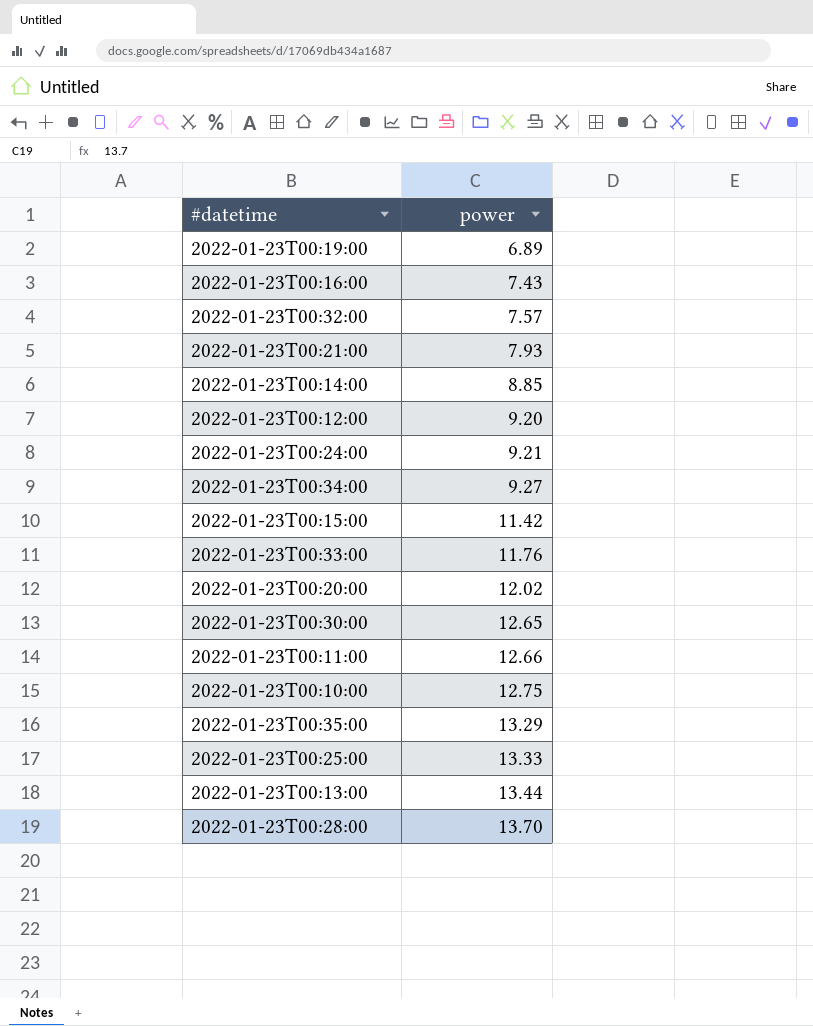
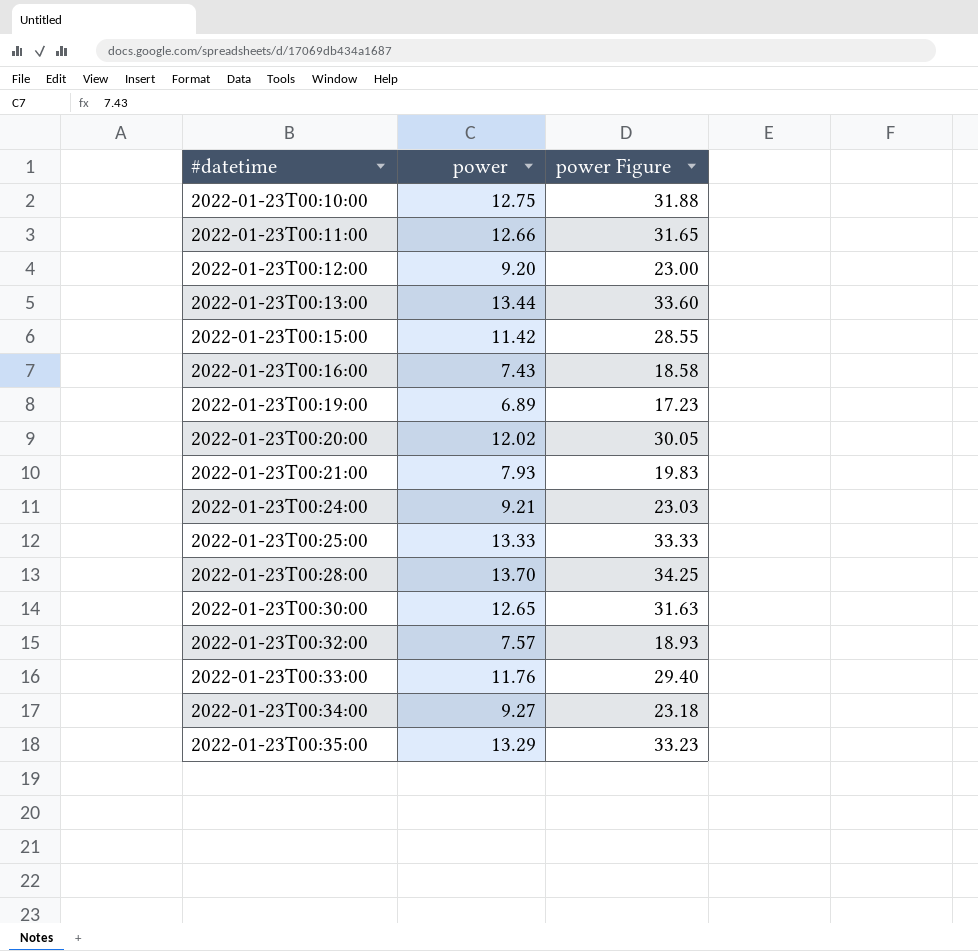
row order: power ascending -> #datetime ascending
column power Figure | formula: none -> [power] * 2.5
row 2022-01-23T00:14:00: 8.85 -> none

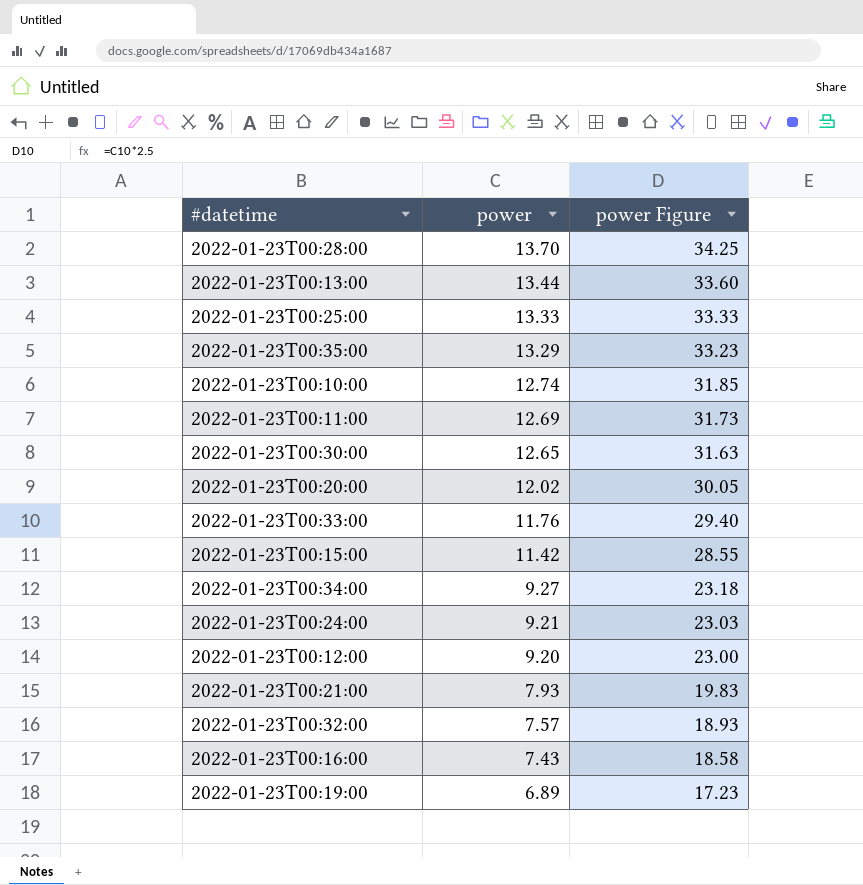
row order: #datetime ascending -> power descending
2022-01-23T00:10:00 | power: 12.75 -> 12.74
2022-01-23T00:10:00 | power Figure: 31.88 -> 31.85
2022-01-23T00:11:00 | power: 12.66 -> 12.69
2022-01-23T00:11:00 | power Figure: 31.65 -> 31.73

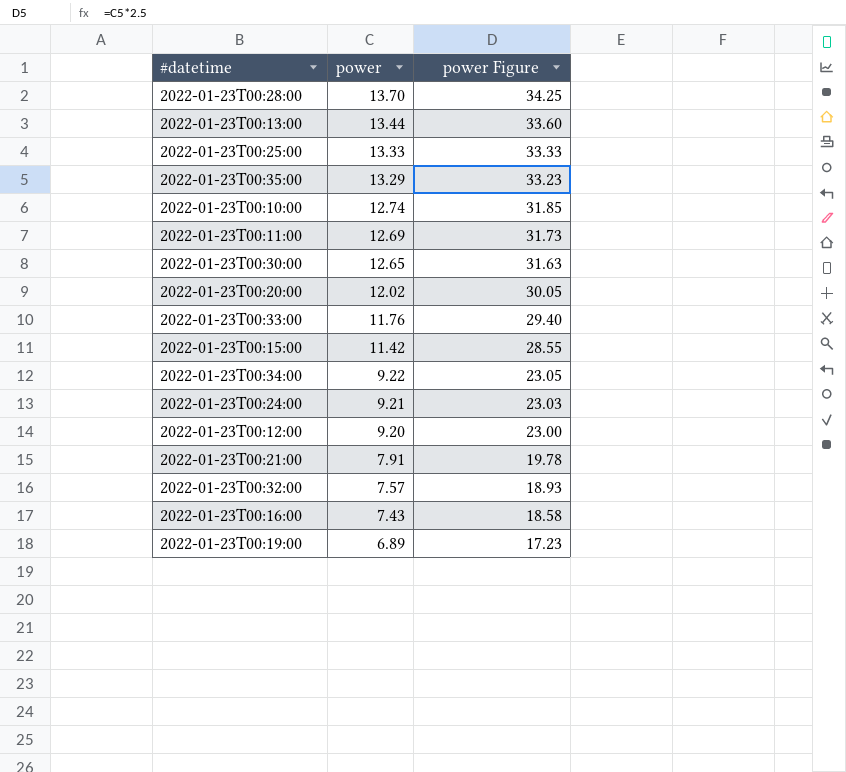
2022-01-23T00:34:00 | power: 9.27 -> 9.22
2022-01-23T00:34:00 | power Figure: 23.18 -> 23.05
2022-01-23T00:21:00 | power: 7.93 -> 7.91
2022-01-23T00:21:00 | power Figure: 19.83 -> 19.78

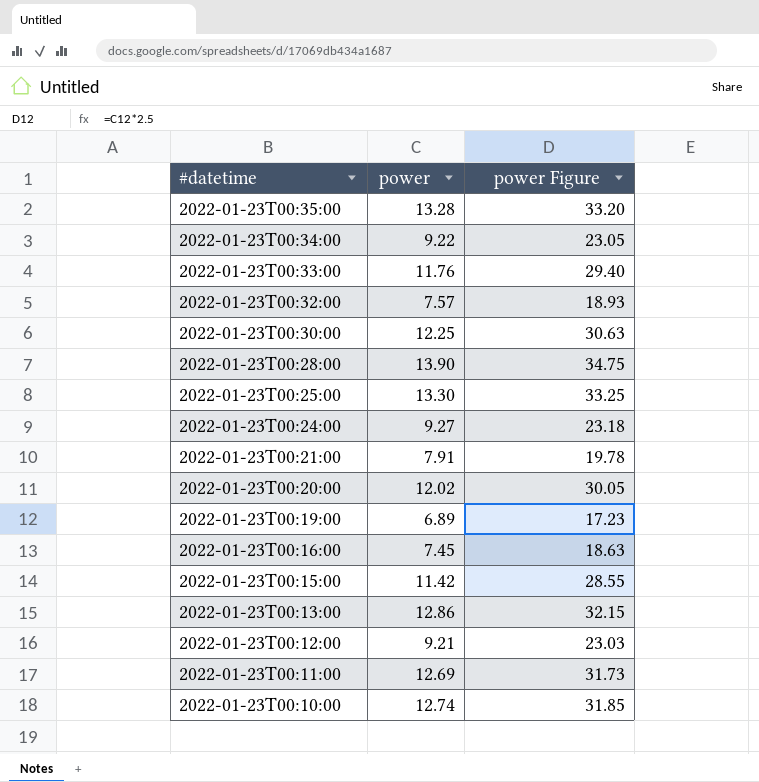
row order: power descending -> #datetime descending
2022-01-23T00:35:00 | power: 13.29 -> 13.28
2022-01-23T00:35:00 | power Figure: 33.23 -> 33.20
2022-01-23T00:30:00 | power: 12.65 -> 12.25
2022-01-23T00:30:00 | power Figure: 31.63 -> 30.63
2022-01-23T00:28:00 | power: 13.70 -> 13.90
2022-01-23T00:28:00 | power Figure: 34.25 -> 34.75
2022-01-23T00:25:00 | power: 13.33 -> 13.30
2022-01-23T00:25:00 | power Figure: 33.33 -> 33.25
2022-01-23T00:24:00 | power: 9.21 -> 9.27
2022-01-23T00:24:00 | power Figure: 23.03 -> 23.18
2022-01-23T00:16:00 | power: 7.43 -> 7.45
2022-01-23T00:16:00 | power Figure: 18.58 -> 18.63
2022-01-23T00:13:00 | power: 13.44 -> 12.86
2022-01-23T00:13:00 | power Figure: 33.60 -> 32.15
2022-01-23T00:12:00 | power: 9.20 -> 9.21
2022-01-23T00:12:00 | power Figure: 23.00 -> 23.03

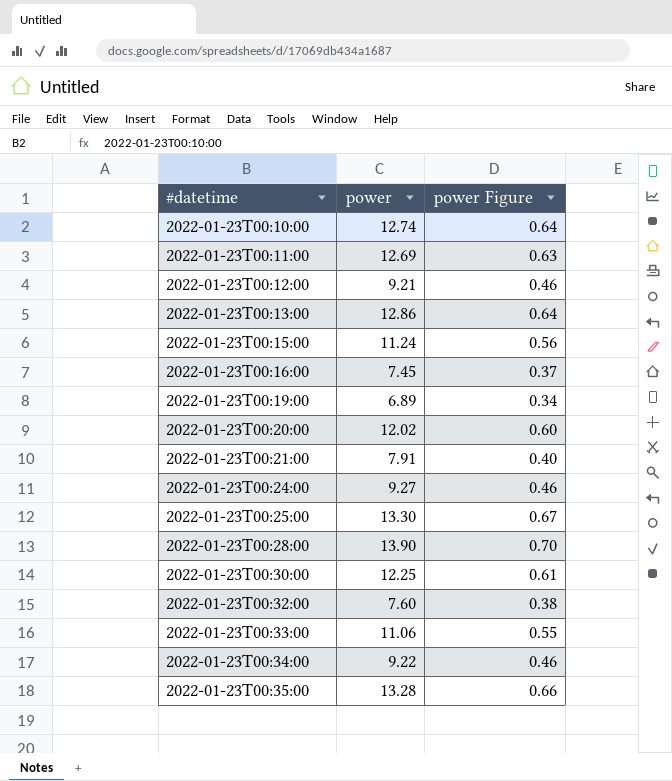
row order: #datetime descending -> #datetime ascending
column power Figure | formula: [power] * 2.5 -> [power] * 0.05
2022-01-23T00:15:00 | power: 11.42 -> 11.24
2022-01-23T00:32:00 | power: 7.57 -> 7.60
2022-01-23T00:33:00 | power: 11.76 -> 11.06

